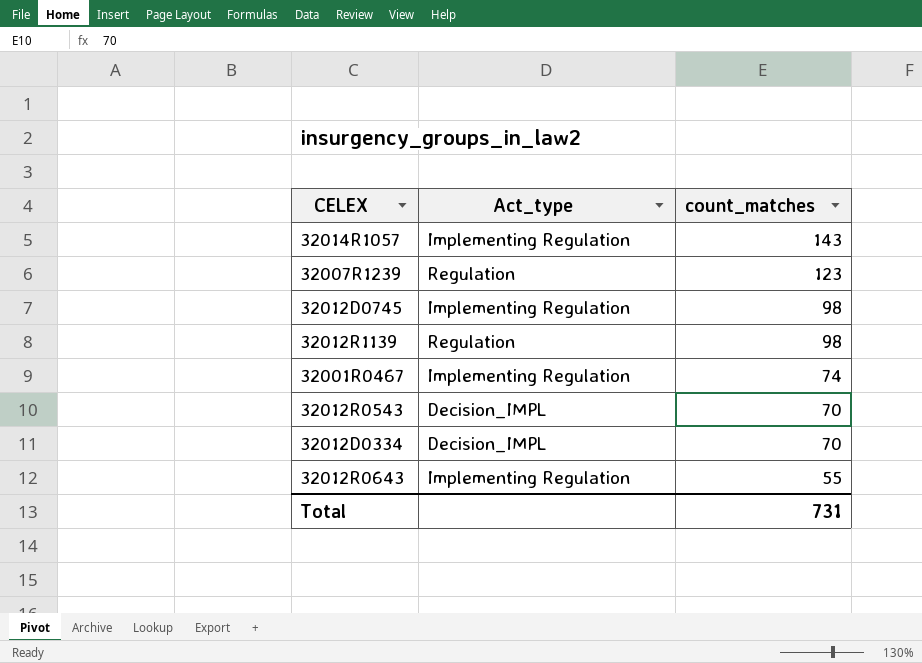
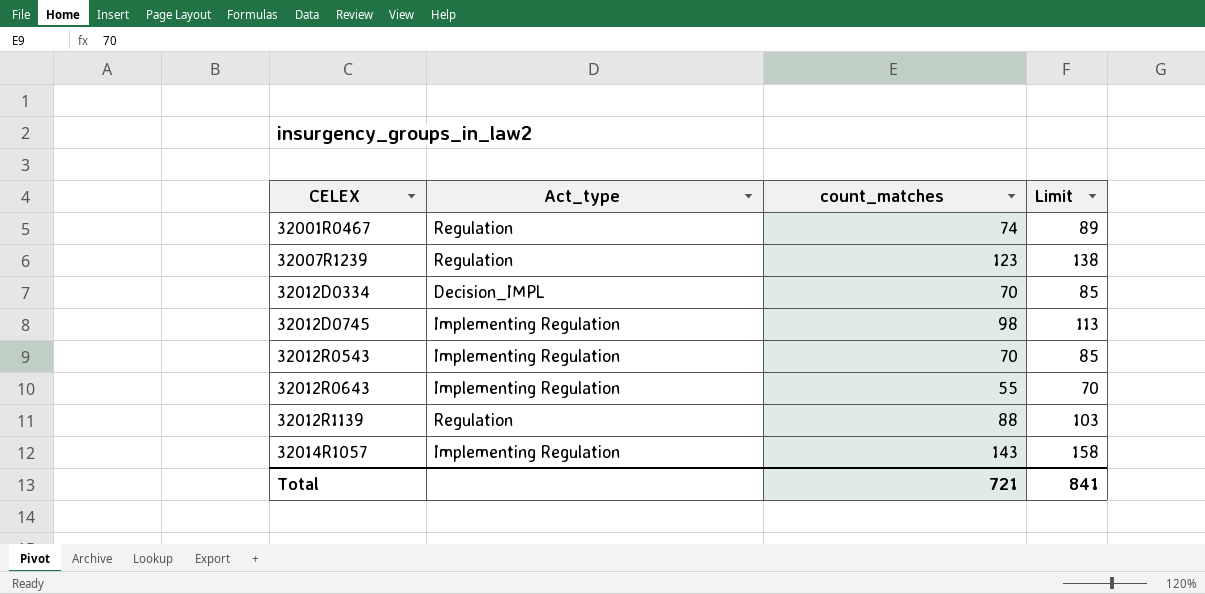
row order: count_matches descending -> CELEX ascending
column Limit | formula: none -> [count_matches] + 15
32001R0467 | Act_type: Implementing Regulation -> Regulation
32012R0543 | Act_type: Decision_IMPL -> Implementing Regulation
32012R1139 | count_matches: 98 -> 88
Total | count_matches: 731 -> 721

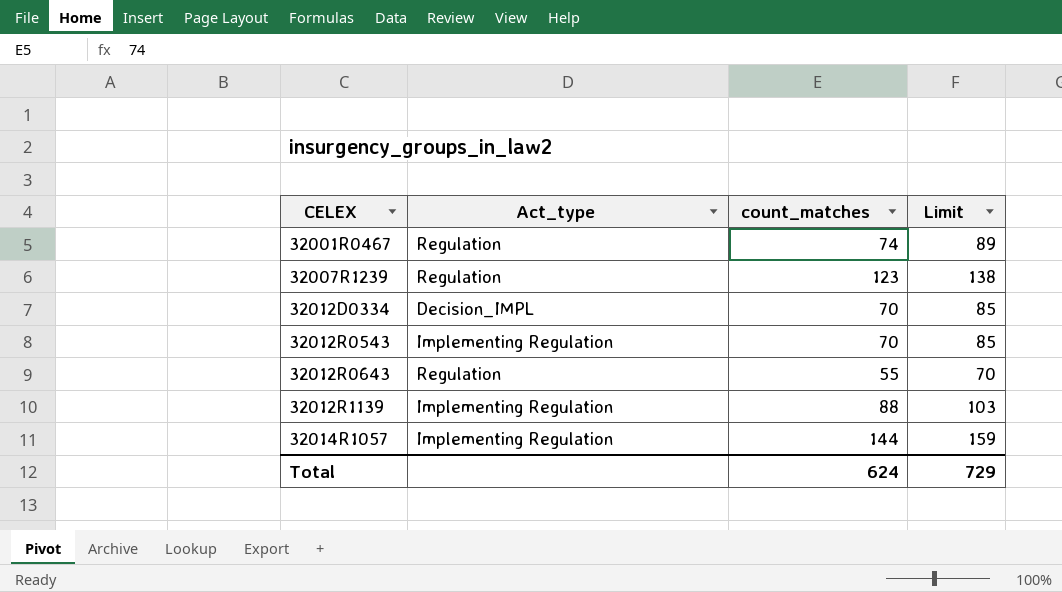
row 32012D0745: Implementing Regulation | 98 | 113 -> none
32012R0643 | Act_type: Implementing Regulation -> Regulation
32012R1139 | Act_type: Regulation -> Implementing Regulation
32014R1057 | count_matches: 143 -> 144
32014R1057 | Limit: 158 -> 159
Total | count_matches: 721 -> 624
Total | Limit: 841 -> 729

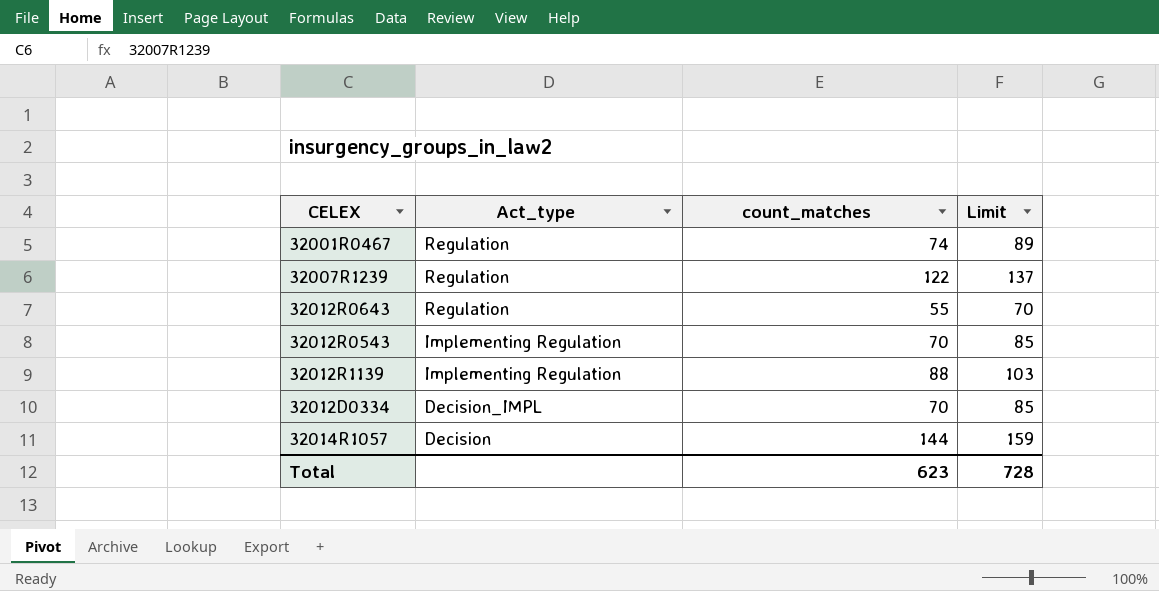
row order: CELEX ascending -> Act_type descending
32007R1239 | count_matches: 123 -> 122
32007R1239 | Limit: 138 -> 137
32014R1057 | Act_type: Implementing Regulation -> Decision
Total | count_matches: 624 -> 623
Total | Limit: 729 -> 728

